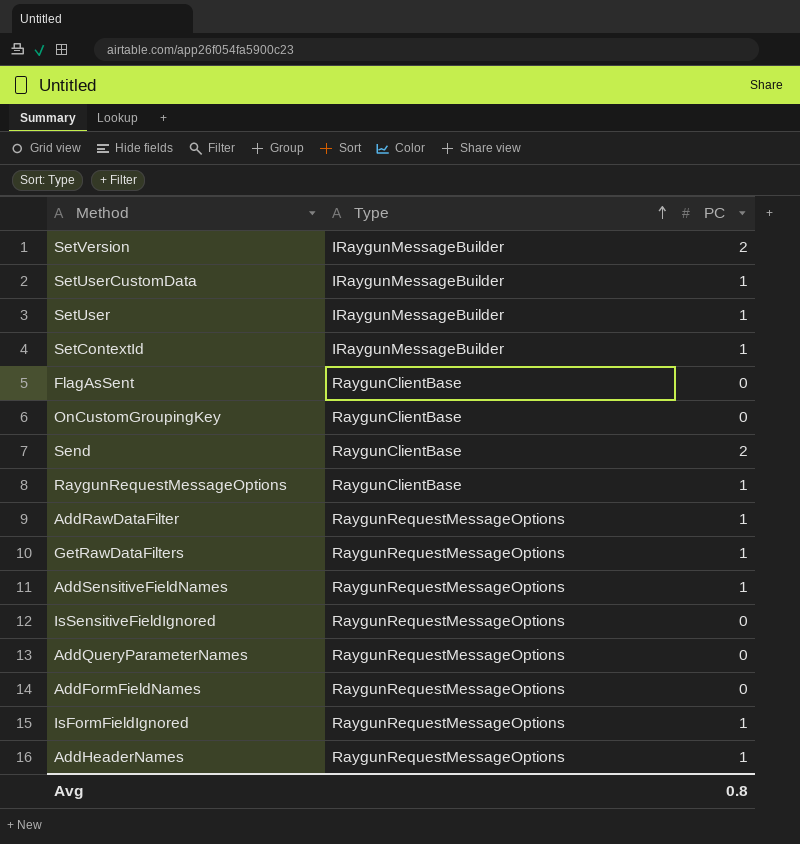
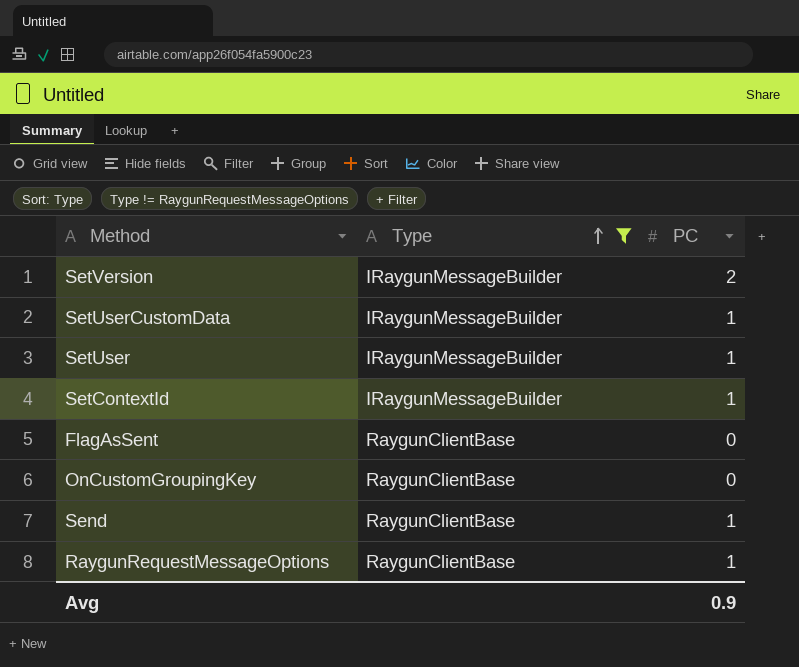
filter: none -> Type != RaygunRequestMessageOptions
Send | PC: 2 -> 1
Avg | PC: 0.8 -> 0.9

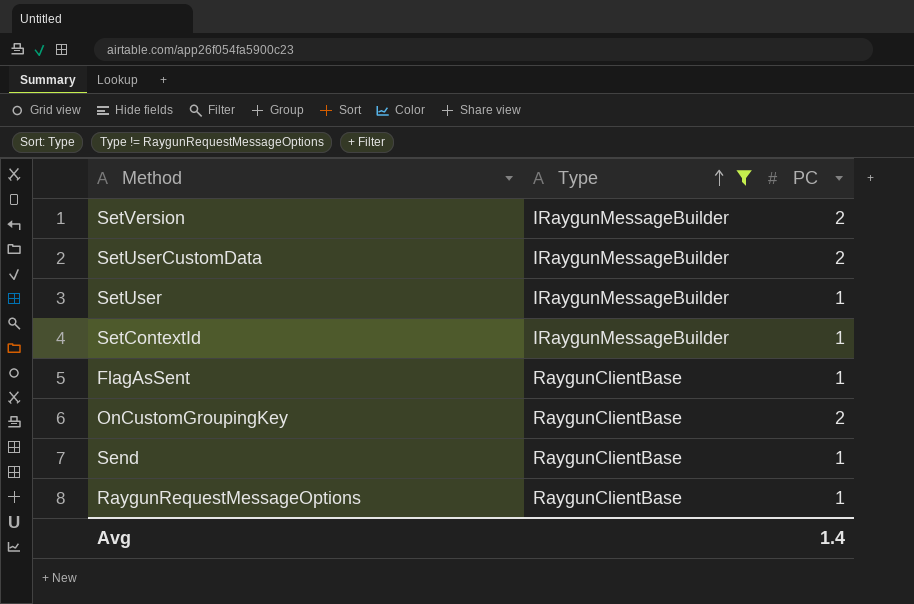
SetUserCustomData | PC: 1 -> 2
FlagAsSent | PC: 0 -> 1
OnCustomGroupingKey | PC: 0 -> 2
Avg | PC: 0.9 -> 1.4

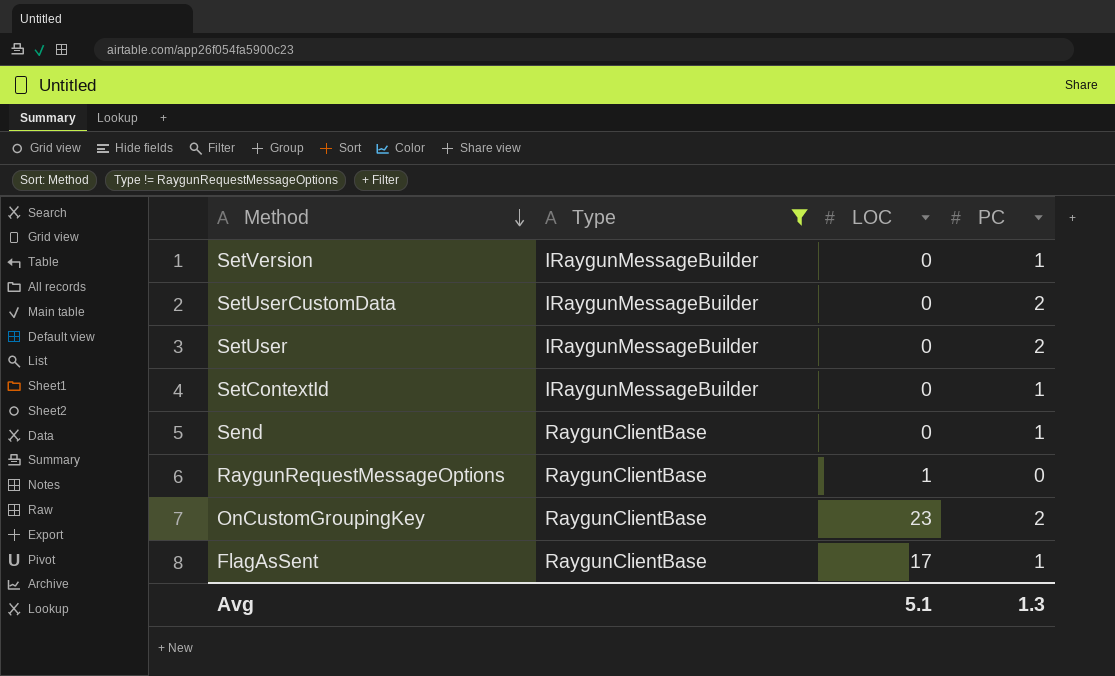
row order: Type ascending -> Method descending
column LOC | position: none -> 3
SetVersion | PC: 2 -> 1
SetUser | PC: 1 -> 2
RaygunRequestMessageOptions | PC: 1 -> 0
Avg | PC: 1.4 -> 1.3

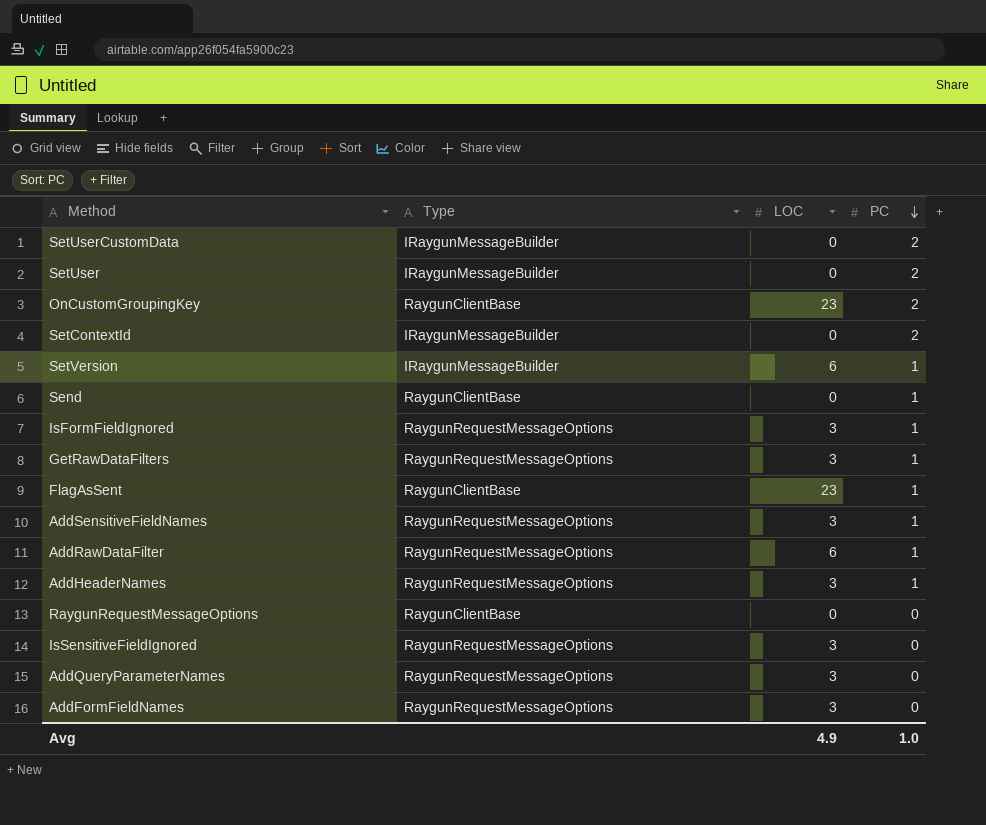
filter: Type != RaygunRequestMessageOptions -> none
row order: Method descending -> PC descending
SetContextId | PC: 1 -> 2
SetVersion | LOC: 0 -> 6
FlagAsSent | LOC: 17 -> 23
RaygunRequestMessageOptions | LOC: 1 -> 0
Avg | LOC: 5.1 -> 4.9
Avg | PC: 1.3 -> 1.0

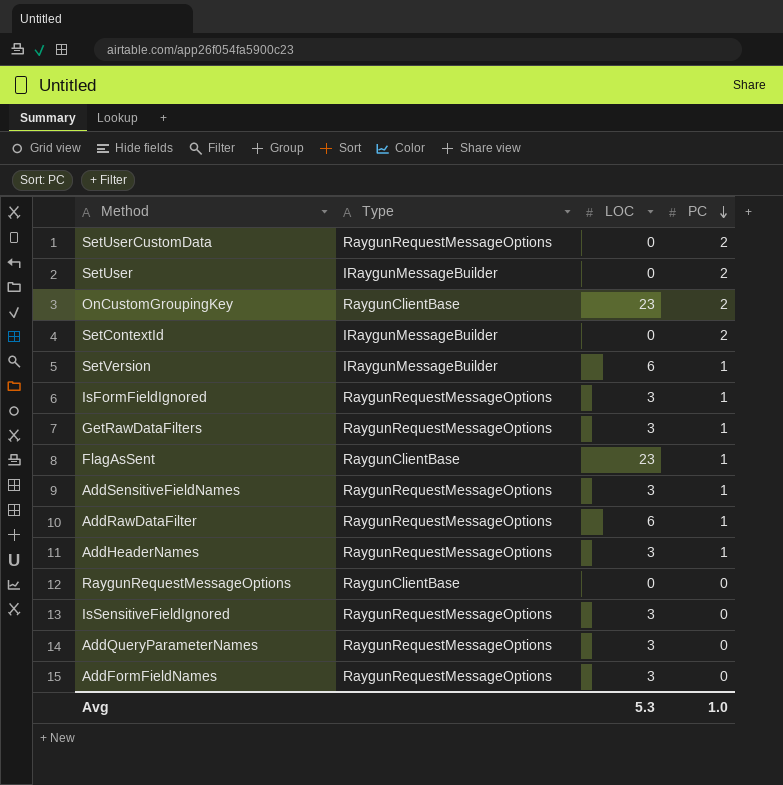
row Send: RaygunClientBase | 0 | 1 -> none
SetUserCustomData | Type: IRaygunMessageBuilder -> RaygunRequestMessageOptions
Avg | LOC: 4.9 -> 5.3

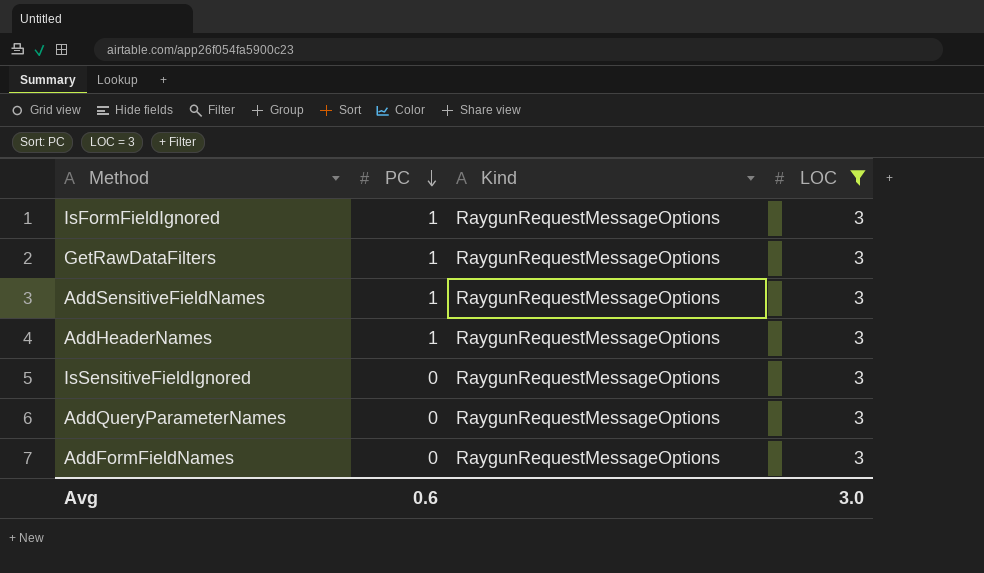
filter: none -> LOC = 3
column PC | position: 4 -> 2
column name: Type -> Kind
Avg | PC: 1.0 -> 0.6
Avg | LOC: 5.3 -> 3.0

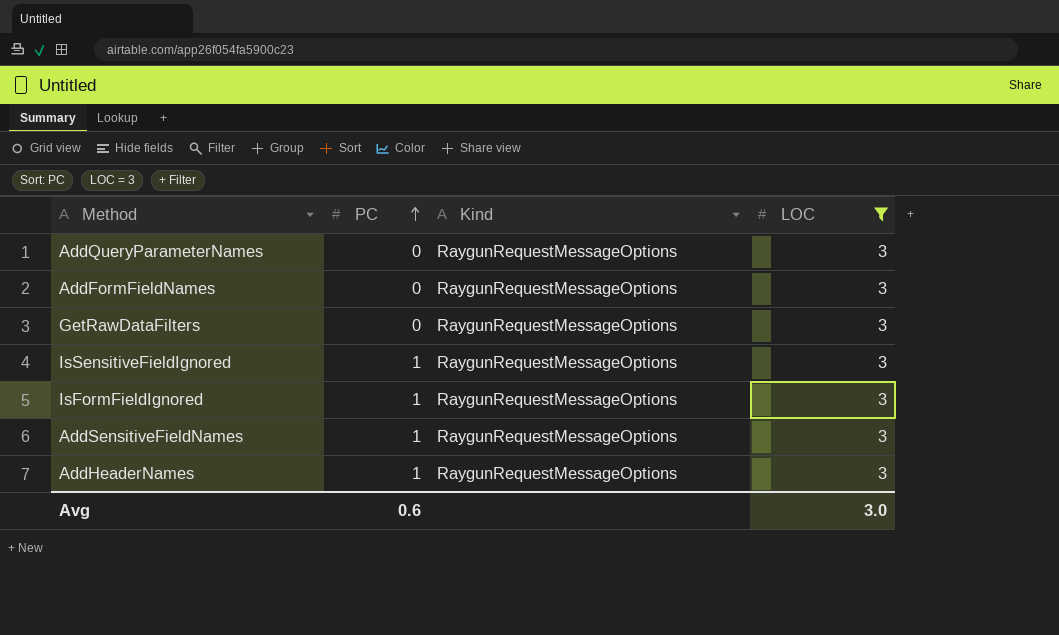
row order: PC descending -> PC ascending
GetRawDataFilters | PC: 1 -> 0
IsSensitiveFieldIgnored | PC: 0 -> 1

